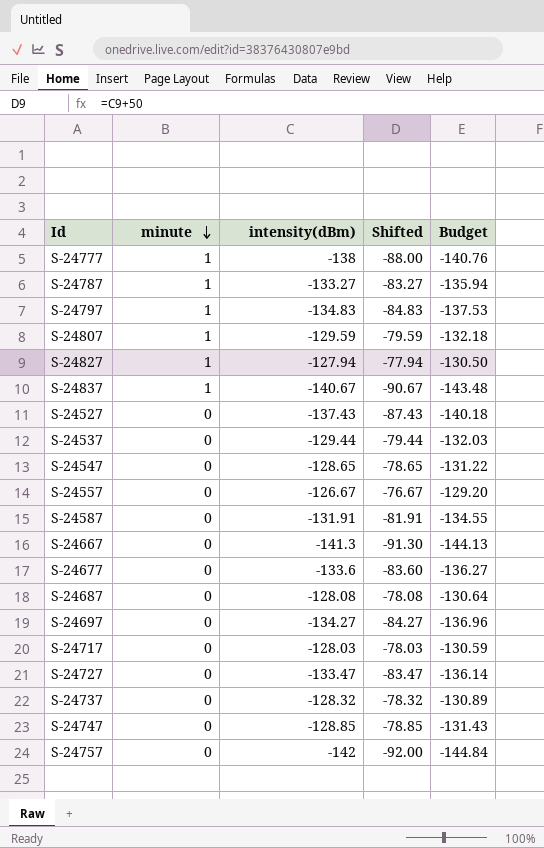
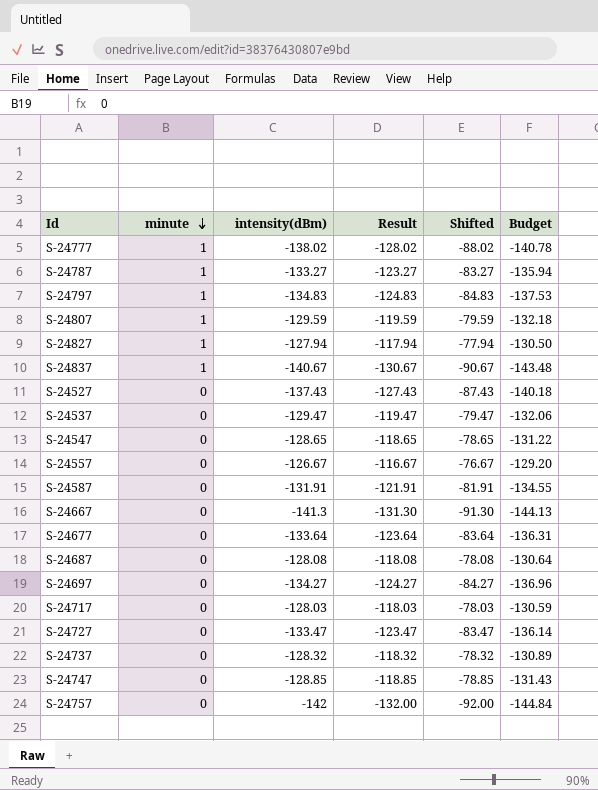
column Result | formula: none -> [intensity(dBm)] + 10
S-24777 | intensity(dBm): -138 -> -138.02
S-24777 | Shifted: -88.00 -> -88.02
S-24777 | Budget: -140.76 -> -140.78
S-24537 | intensity(dBm): -129.44 -> -129.47
S-24537 | Shifted: -79.44 -> -79.47
S-24537 | Budget: -132.03 -> -132.06
S-24677 | intensity(dBm): -133.6 -> -133.64
S-24677 | Shifted: -83.60 -> -83.64
S-24677 | Budget: -136.27 -> -136.31

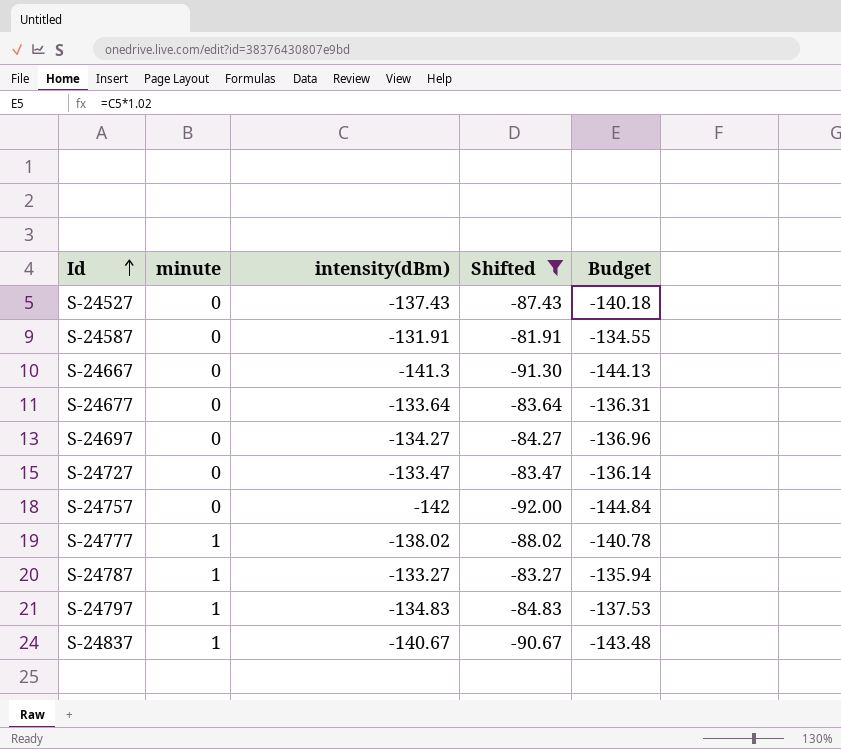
filter: none -> Shifted <= -81.91
row order: minute descending -> Id ascending
column Result | formula: [intensity(dBm)] + 10 -> none

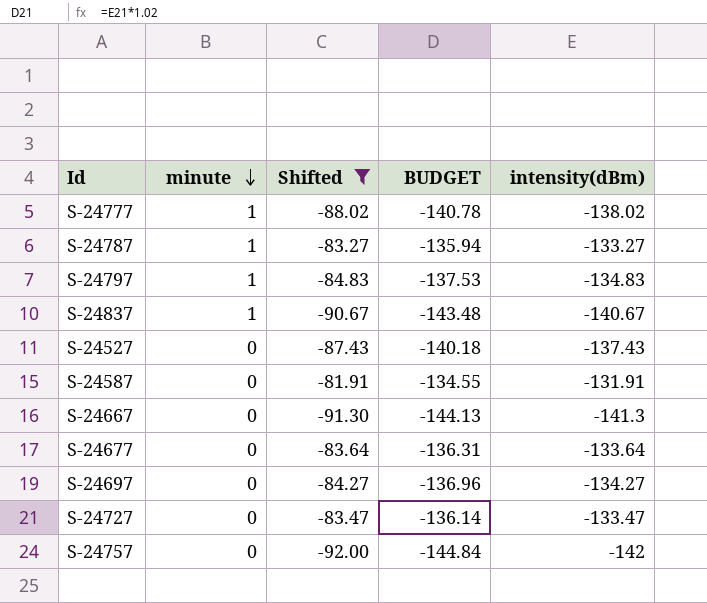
row order: Id ascending -> minute descending
column name: Budget -> BUDGET
column intensity(dBm) | position: 3 -> 5

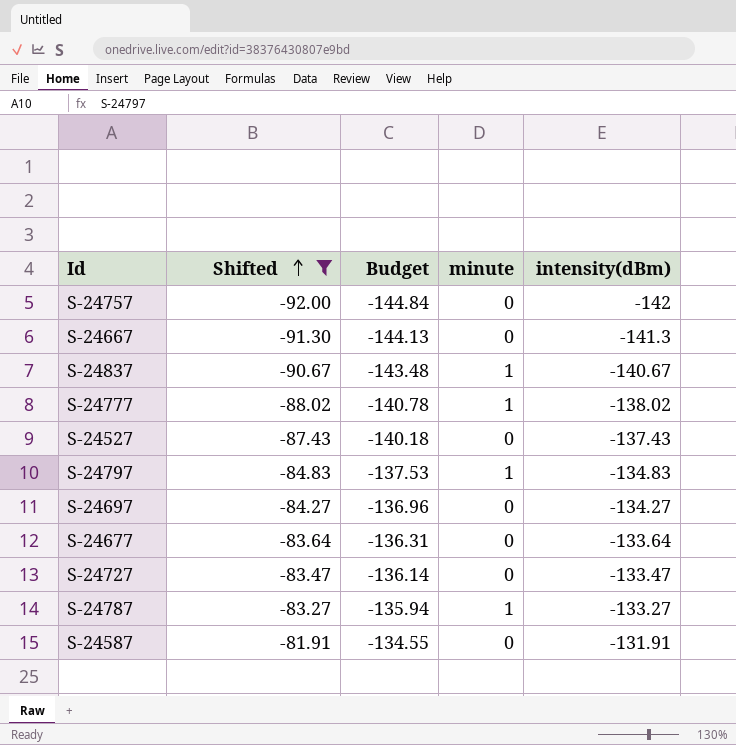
row order: minute descending -> Shifted ascending
column name: BUDGET -> Budget
column minute | position: 2 -> 4

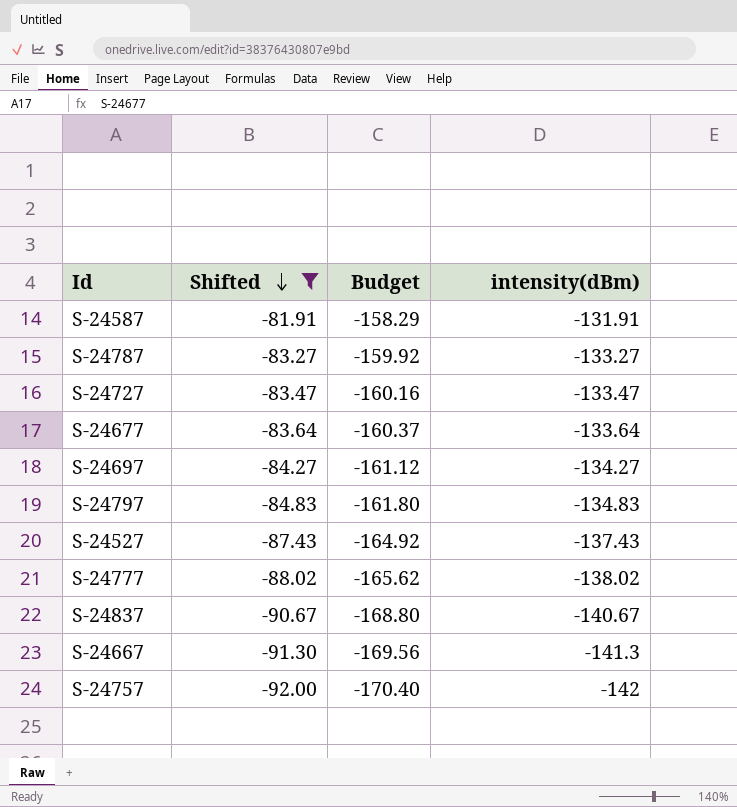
row order: Shifted ascending -> Shifted descending
column minute | position: 4 -> none
column Budget | formula: [intensity(dBm)] * 1.02 -> [intensity(dBm)] * 1.2

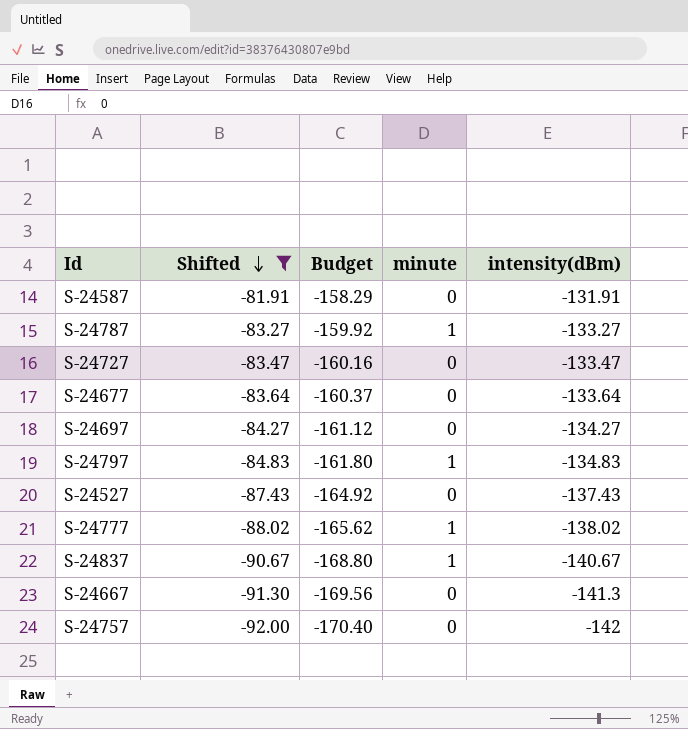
column minute | position: none -> 4

